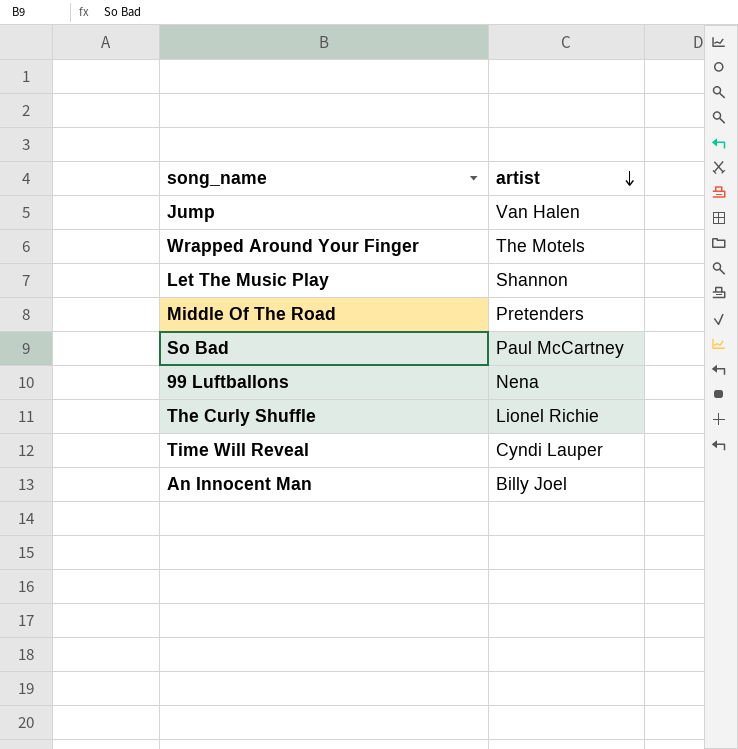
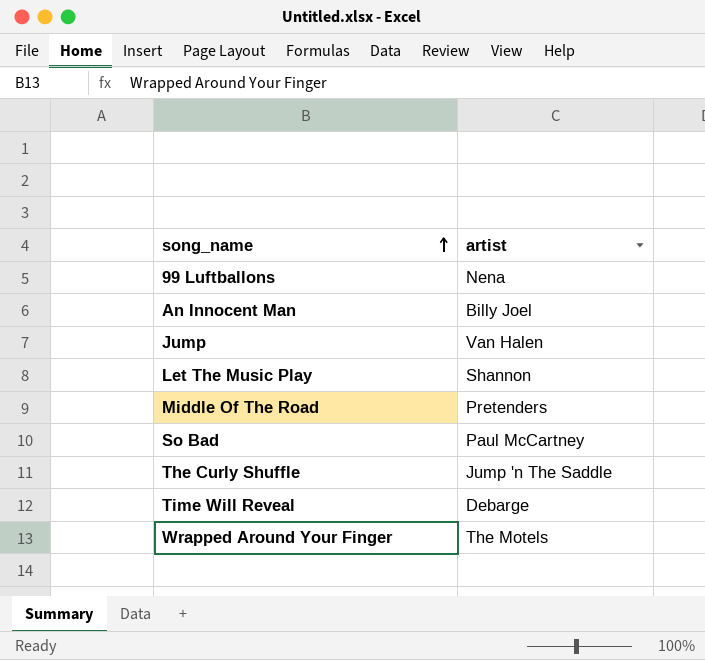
row order: artist descending -> song_name ascending
The Curly Shuffle | artist: Lionel Richie -> Jump 'n The Saddle
Time Will Reveal | artist: Cyndi Lauper -> Debarge

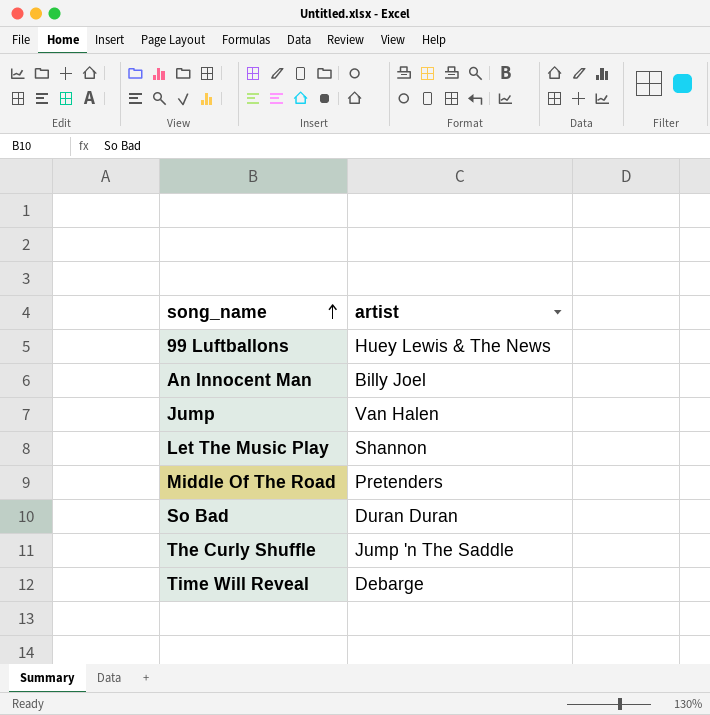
row Wrapped Around Your Finger: The Motels -> none
99 Luftballons | artist: Nena -> Huey Lewis & The News
So Bad | artist: Paul McCartney -> Duran Duran

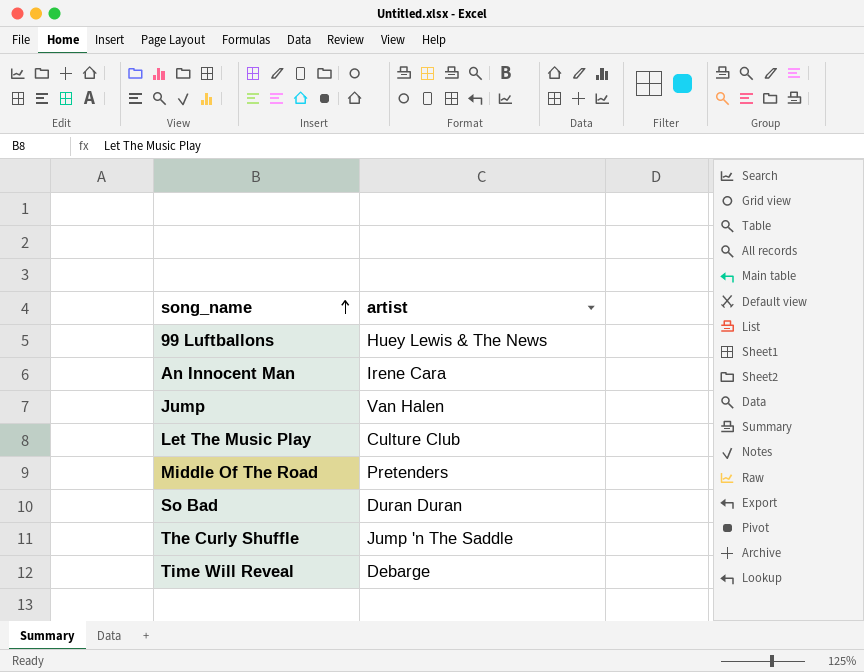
An Innocent Man | artist: Billy Joel -> Irene Cara
Let The Music Play | artist: Shannon -> Culture Club

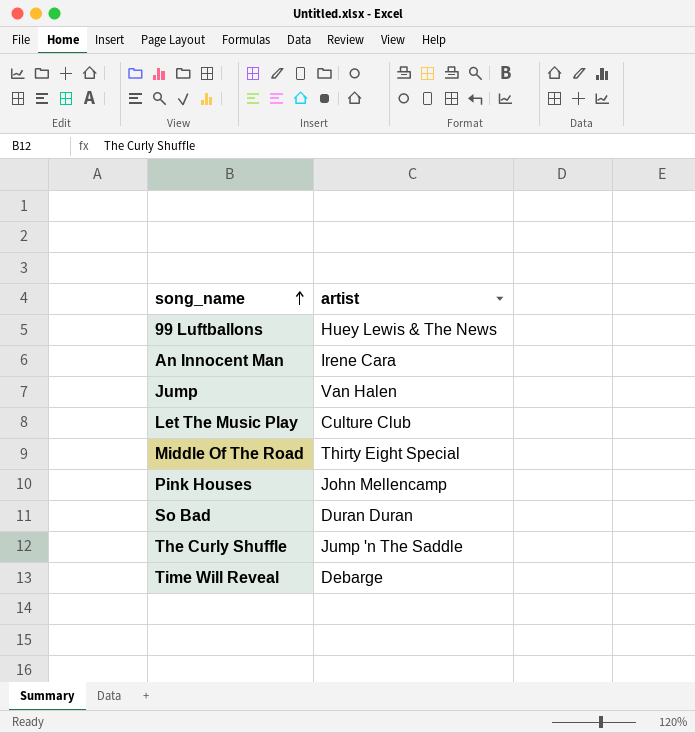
Middle Of The Road | artist: Pretenders -> Thirty Eight Special
row Pink Houses: none -> John Mellencamp

